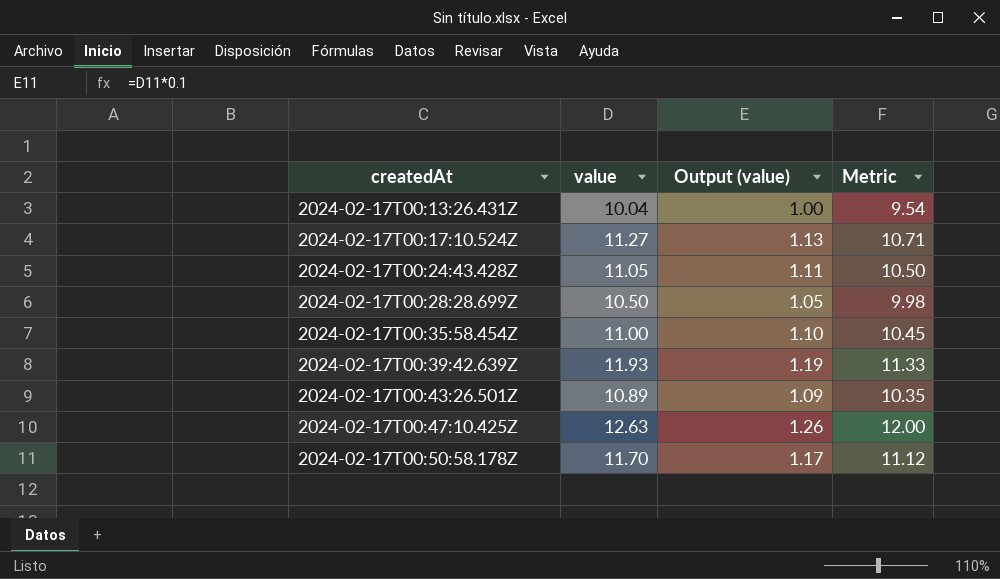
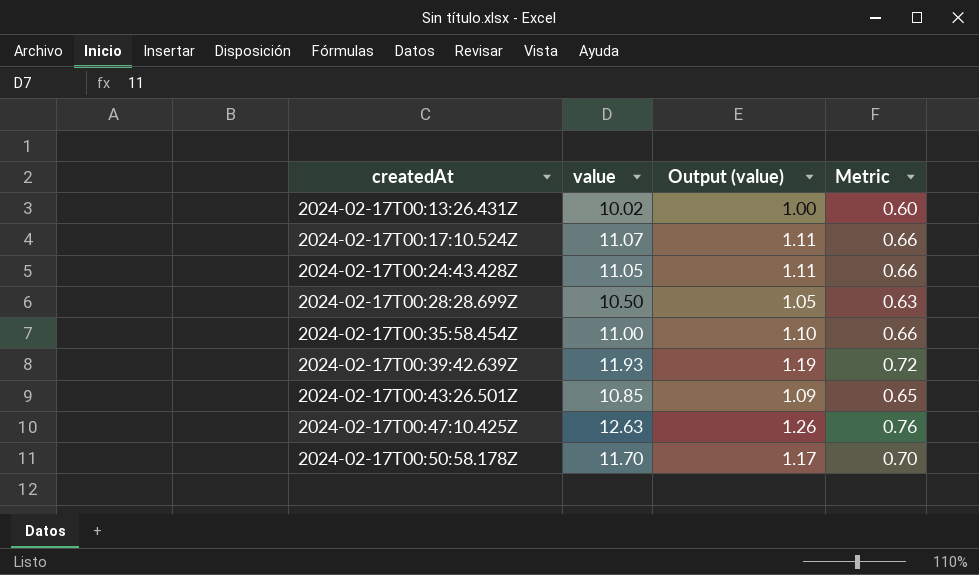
column Metric | formula: [value] * 0.95 -> [value] * 0.06
2024-02-17T00:13:26.431Z | value: 10.04 -> 10.02
2024-02-17T00:17:10.524Z | value: 11.27 -> 11.07
2024-02-17T00:17:10.524Z | Output (value): 1.13 -> 1.11
2024-02-17T00:43:26.501Z | value: 10.89 -> 10.85

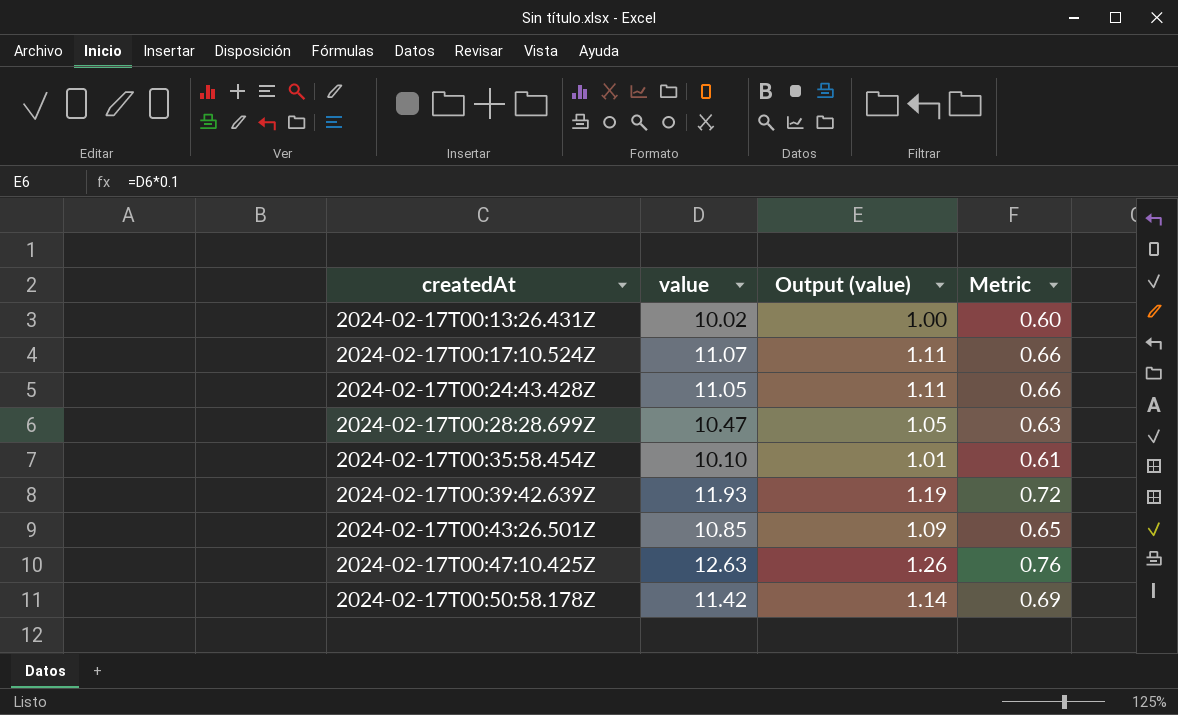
2024-02-17T00:28:28.699Z | value: 10.50 -> 10.47
2024-02-17T00:35:58.454Z | value: 11.00 -> 10.10
2024-02-17T00:35:58.454Z | Output (value): 1.10 -> 1.01
2024-02-17T00:35:58.454Z | Metric: 0.66 -> 0.61
2024-02-17T00:50:58.178Z | value: 11.70 -> 11.42
2024-02-17T00:50:58.178Z | Output (value): 1.17 -> 1.14
2024-02-17T00:50:58.178Z | Metric: 0.70 -> 0.69

